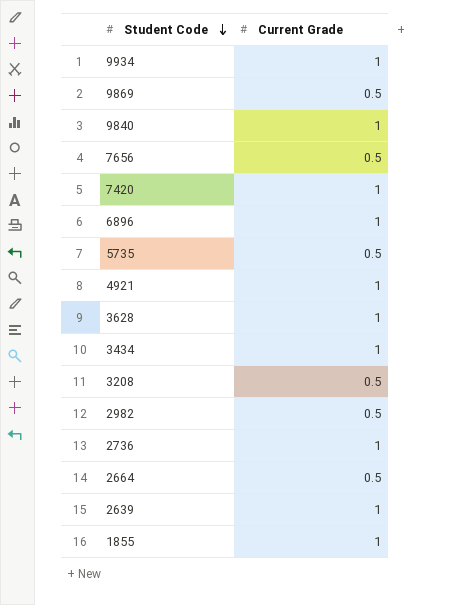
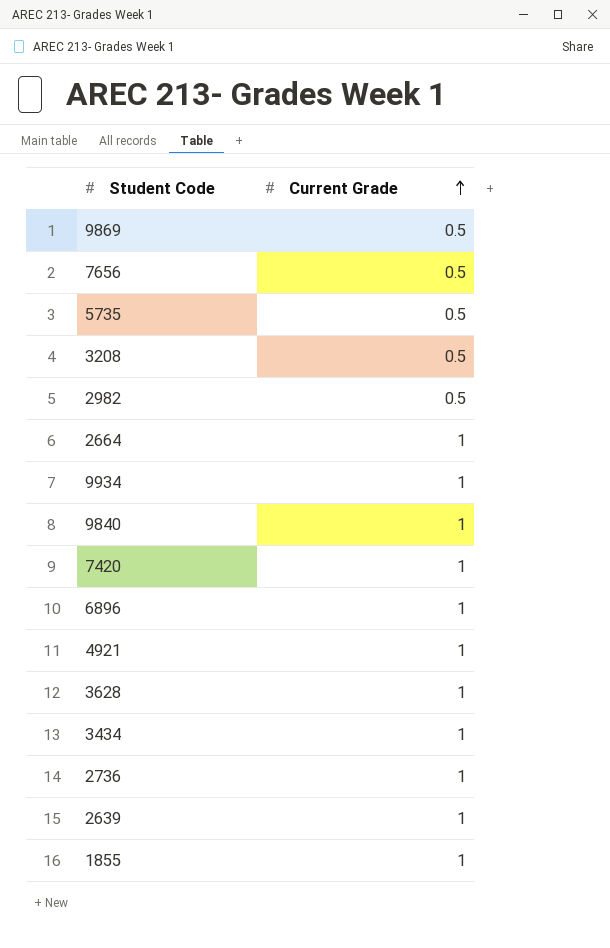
row order: Student Code descending -> Current Grade ascending
2664 | Current Grade: 0.5 -> 1

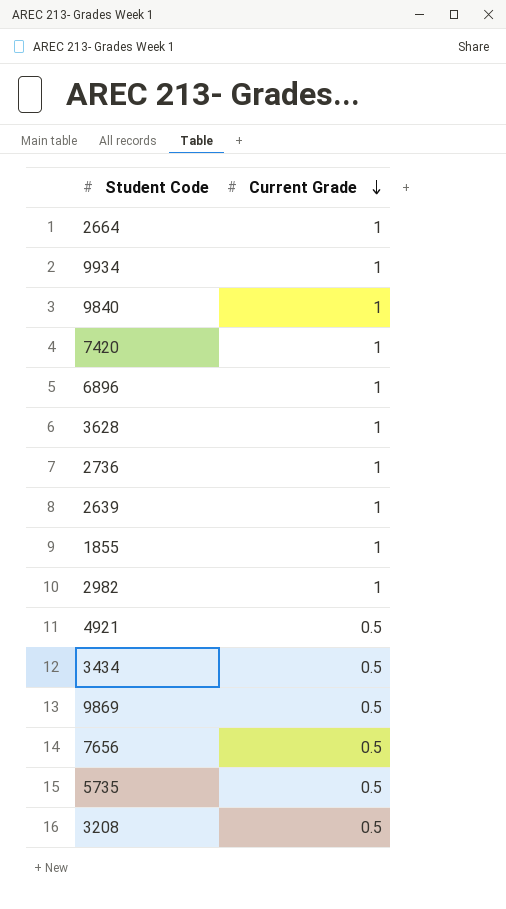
row order: Current Grade ascending -> Current Grade descending
2982 | Current Grade: 0.5 -> 1
4921 | Current Grade: 1 -> 0.5
3434 | Current Grade: 1 -> 0.5

